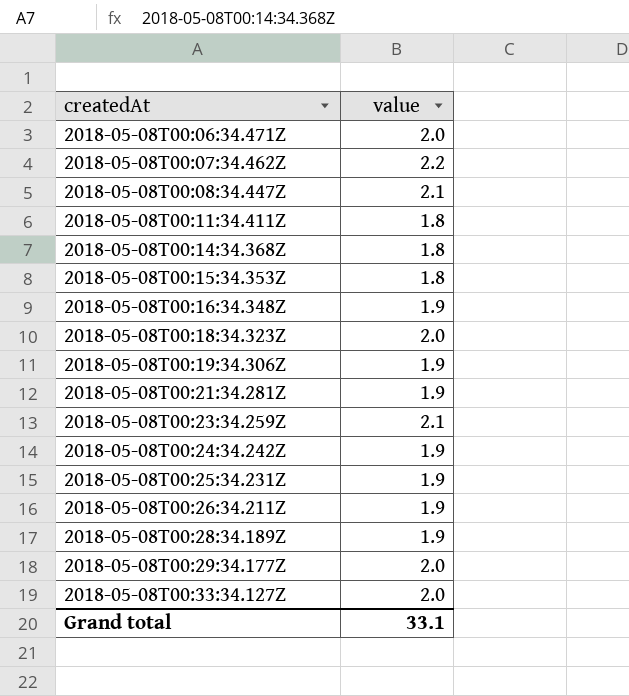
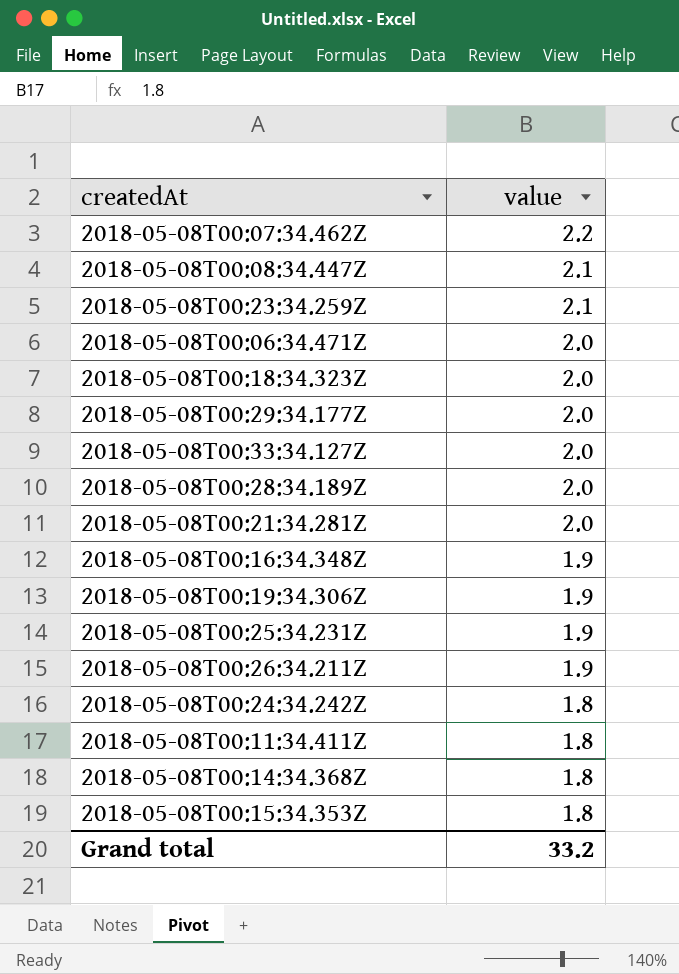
row order: createdAt ascending -> value descending
2018-05-08T00:28:34.189Z | value: 1.9 -> 2.0
2018-05-08T00:21:34.281Z | value: 1.9 -> 2.0
2018-05-08T00:24:34.242Z | value: 1.9 -> 1.8
Grand total | value: 33.1 -> 33.2

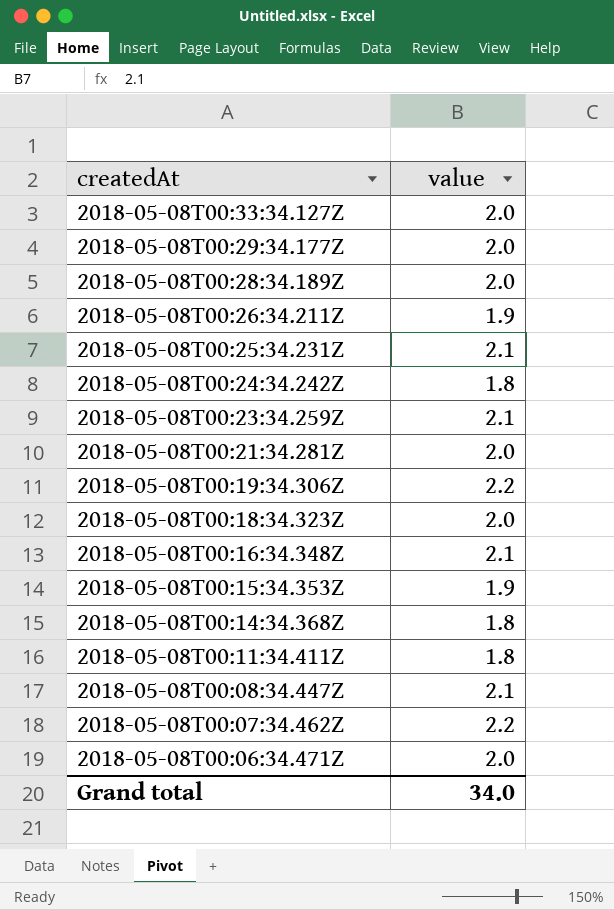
row order: value descending -> createdAt descending
2018-05-08T00:25:34.231Z | value: 1.9 -> 2.1
2018-05-08T00:19:34.306Z | value: 1.9 -> 2.2
2018-05-08T00:16:34.348Z | value: 1.9 -> 2.1
2018-05-08T00:15:34.353Z | value: 1.8 -> 1.9
Grand total | value: 33.2 -> 34.0

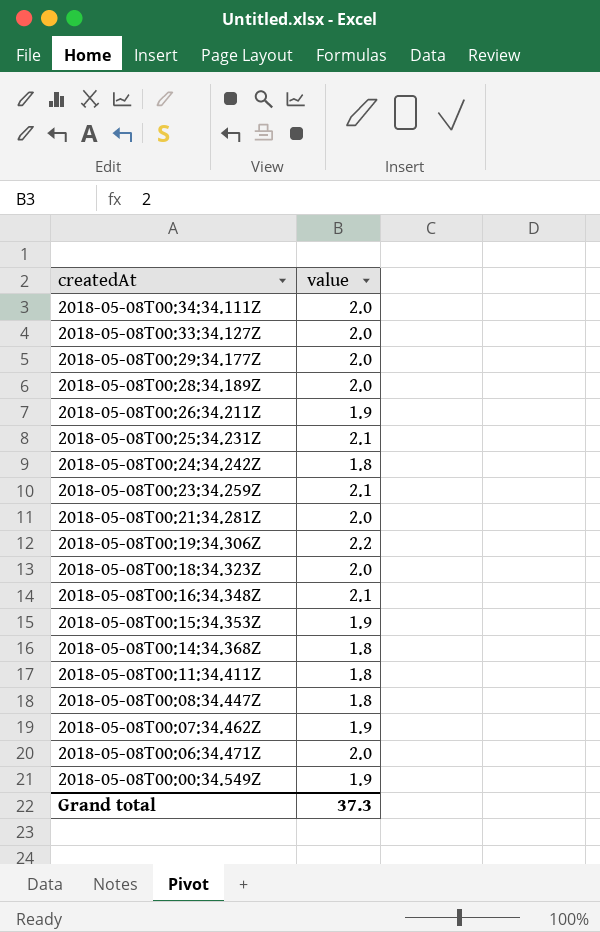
row 2018-05-08T00:34:34.111Z: none -> 2.0
2018-05-08T00:08:34.447Z | value: 2.1 -> 1.8
2018-05-08T00:07:34.462Z | value: 2.2 -> 1.9
row 2018-05-08T00:00:34.549Z: none -> 1.9
Grand total | value: 34.0 -> 37.3

